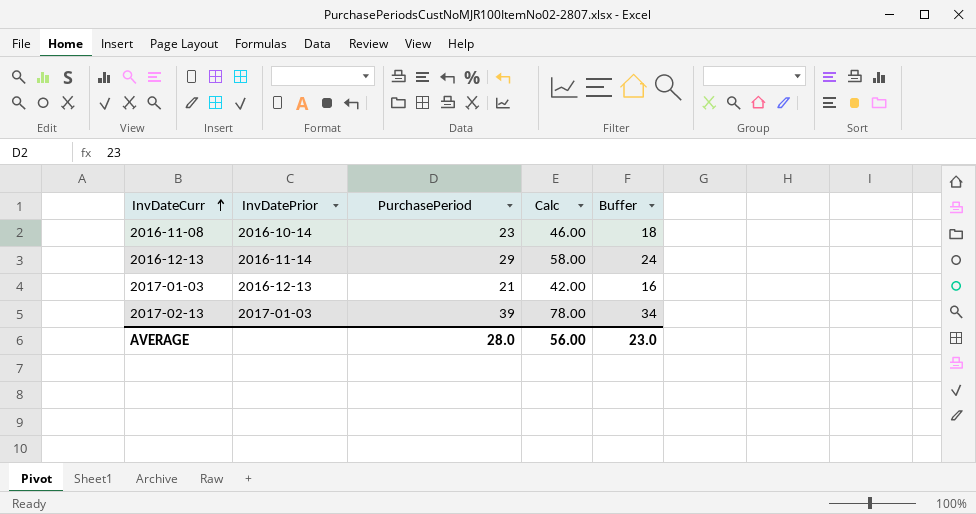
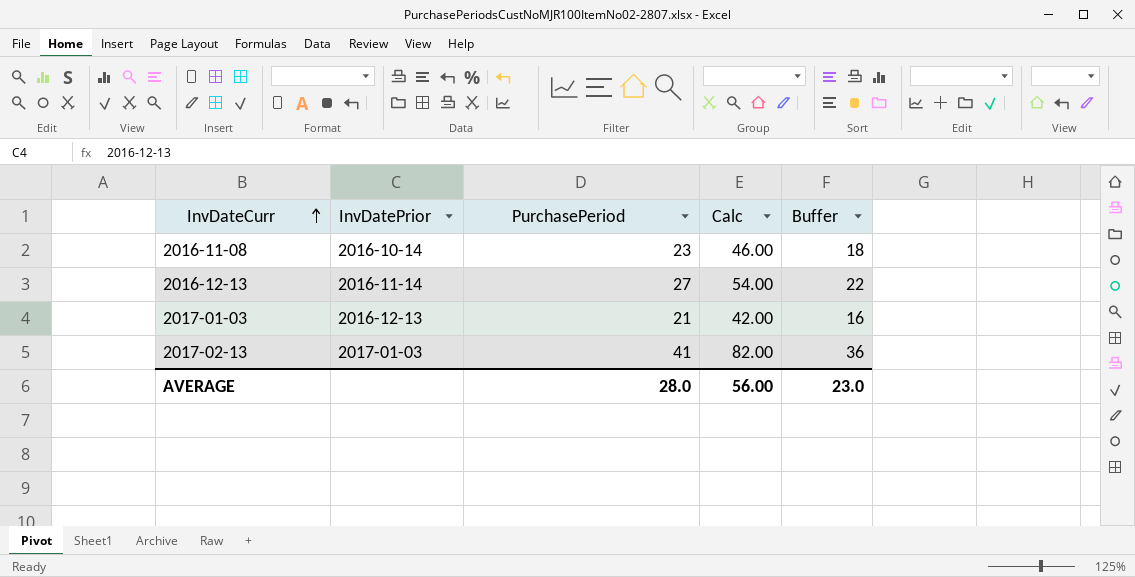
2016-12-13 | PurchasePeriod: 29 -> 27
2016-12-13 | Calc: 58.00 -> 54.00
2016-12-13 | Buffer: 24 -> 22
2017-02-13 | PurchasePeriod: 39 -> 41
2017-02-13 | Calc: 78.00 -> 82.00
2017-02-13 | Buffer: 34 -> 36

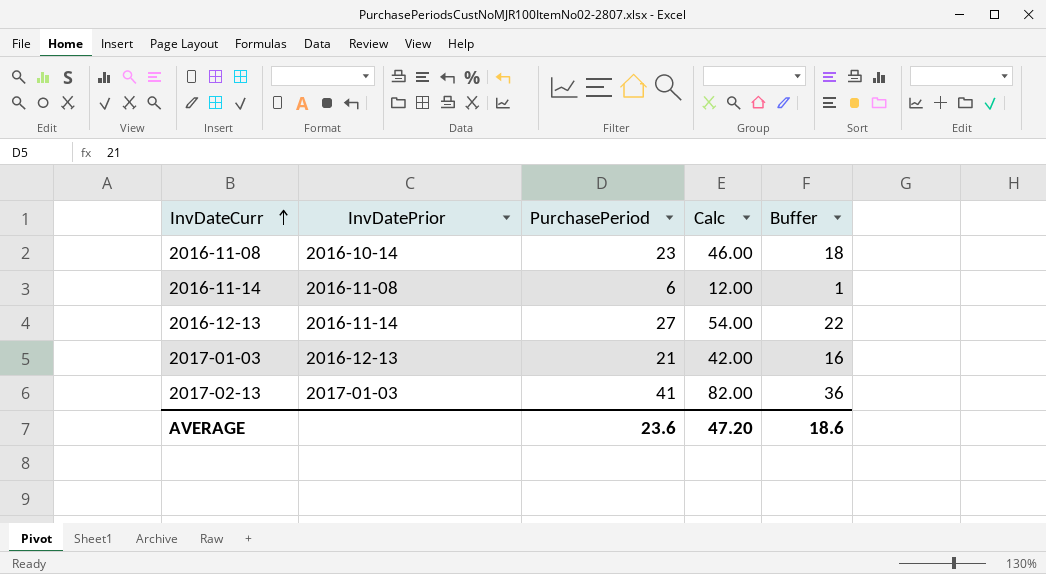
row 2016-11-14: none -> 2016-11-08 | 6 | 12.00 | 1
AVERAGE | PurchasePeriod: 28.0 -> 23.6
AVERAGE | Calc: 56.00 -> 47.20
AVERAGE | Buffer: 23.0 -> 18.6

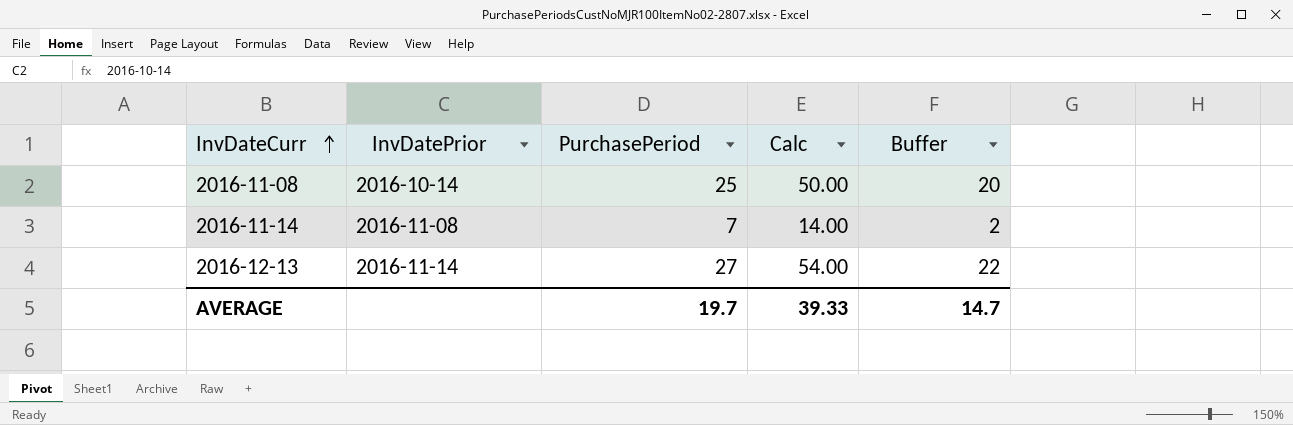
row 2017-01-03: 2016-12-13 | 21 | 42.00 | 16 -> none
row 2017-02-13: 2017-01-03 | 41 | 82.00 | 36 -> none
2016-11-08 | PurchasePeriod: 23 -> 25
2016-11-08 | Calc: 46.00 -> 50.00
2016-11-08 | Buffer: 18 -> 20
2016-11-14 | PurchasePeriod: 6 -> 7
2016-11-14 | Calc: 12.00 -> 14.00
2016-11-14 | Buffer: 1 -> 2
AVERAGE | PurchasePeriod: 23.6 -> 19.7
AVERAGE | Calc: 47.20 -> 39.33
AVERAGE | Buffer: 18.6 -> 14.7

